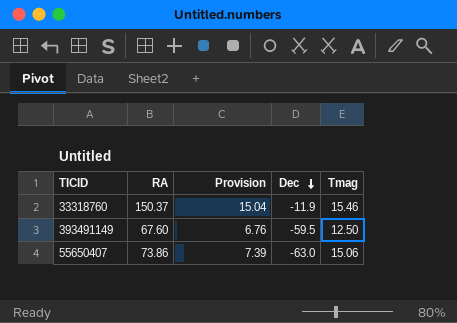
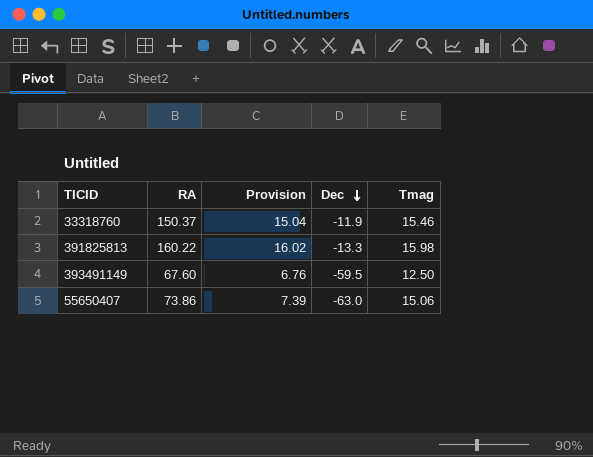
row 391825813: none -> 160.22 | 16.02 | -13.3 | 15.98

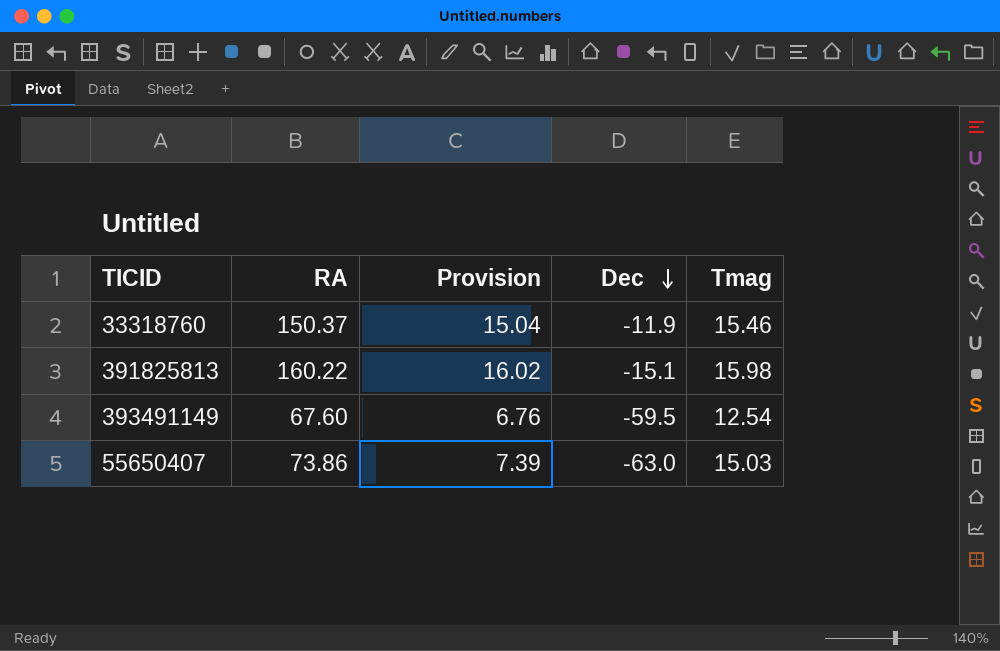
391825813 | Dec: -13.3 -> -15.1
393491149 | Tmag: 12.50 -> 12.54
55650407 | Tmag: 15.06 -> 15.03

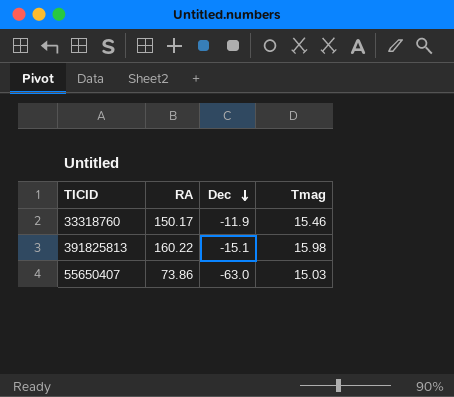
column Provision | formula: [RA] * 0.1 -> none
row 393491149: 67.60 | 6.76 | -59.5 | 12.54 -> none
33318760 | RA: 150.37 -> 150.17

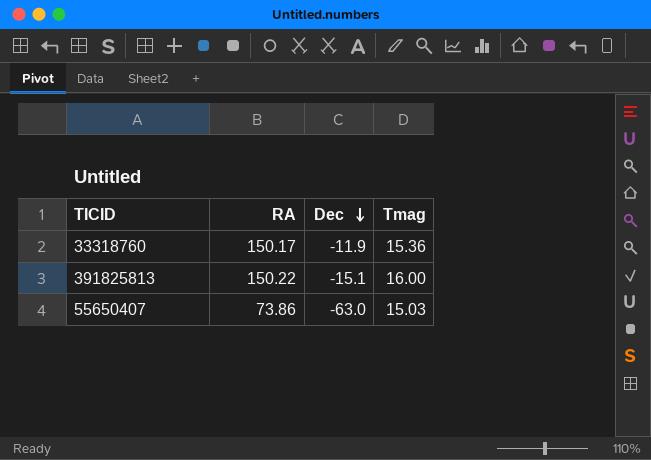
33318760 | Tmag: 15.46 -> 15.36
391825813 | RA: 160.22 -> 150.22
391825813 | Tmag: 15.98 -> 16.00

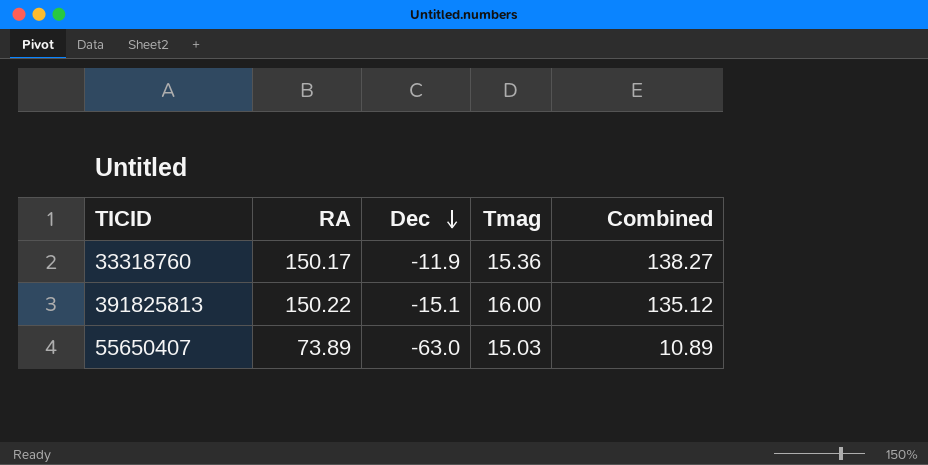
column Combined | formula: none -> [RA] + [Dec]
55650407 | RA: 73.86 -> 73.89

